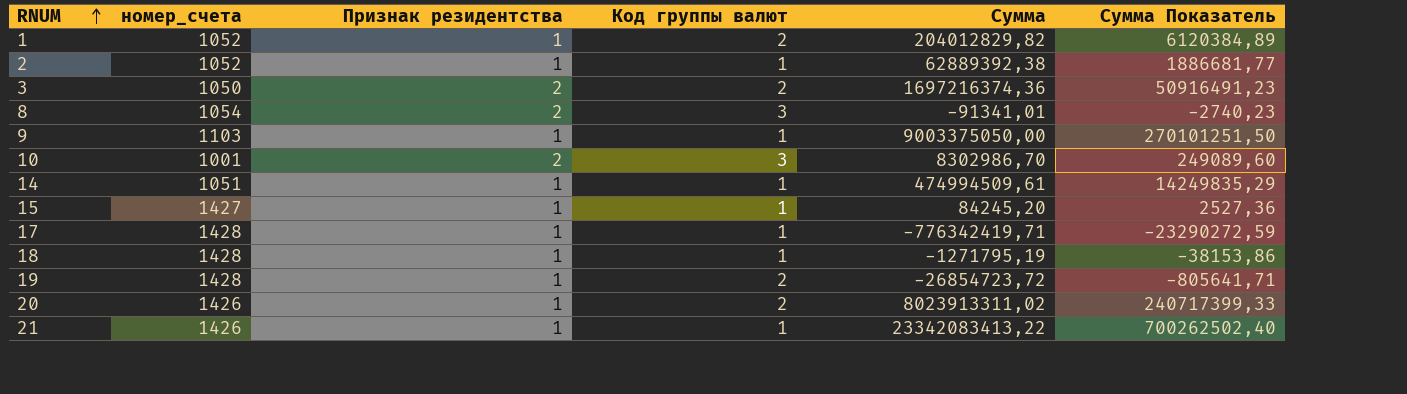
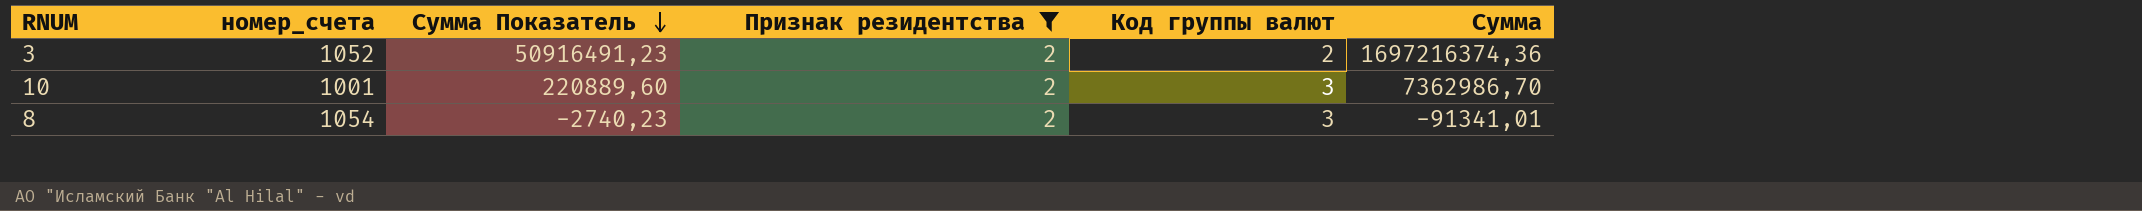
filter: none -> Признак резидентства = 2
row order: RNUM ascending -> Сумма Показатель descending
column Сумма Показатель | position: 6 -> 3
3 | номер_счета: 1050 -> 1052
10 | Сумма Показатель: 249089,60 -> 220889,60
10 | Сумма: 8302986,70 -> 7362986,70

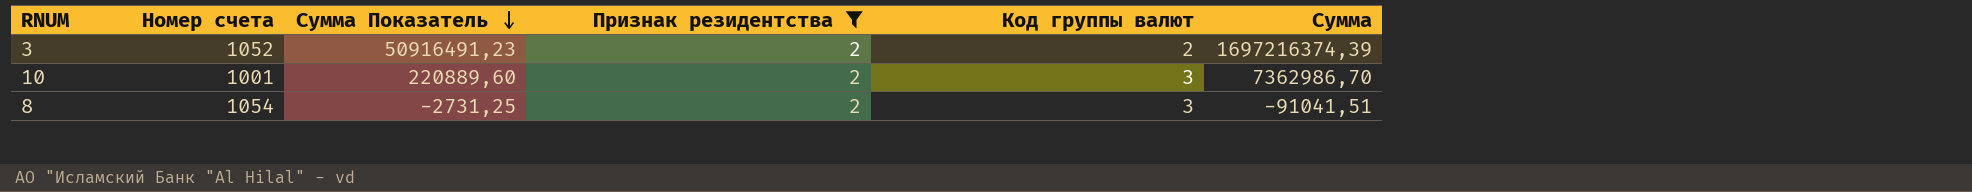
column name: номер_счета -> Номер счета
3 | Сумма: 1697216374,36 -> 1697216374,39
8 | Сумма Показатель: -2740,23 -> -2731,25
8 | Сумма: -91341,01 -> -91041,51

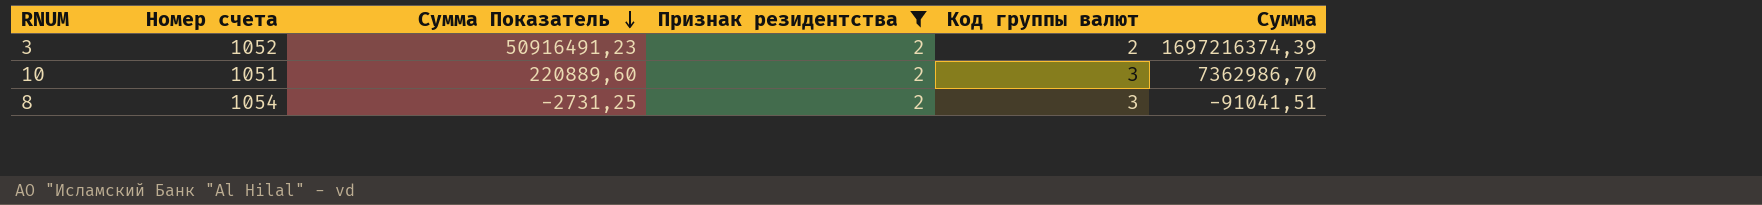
10 | Номер счета: 1001 -> 1051

